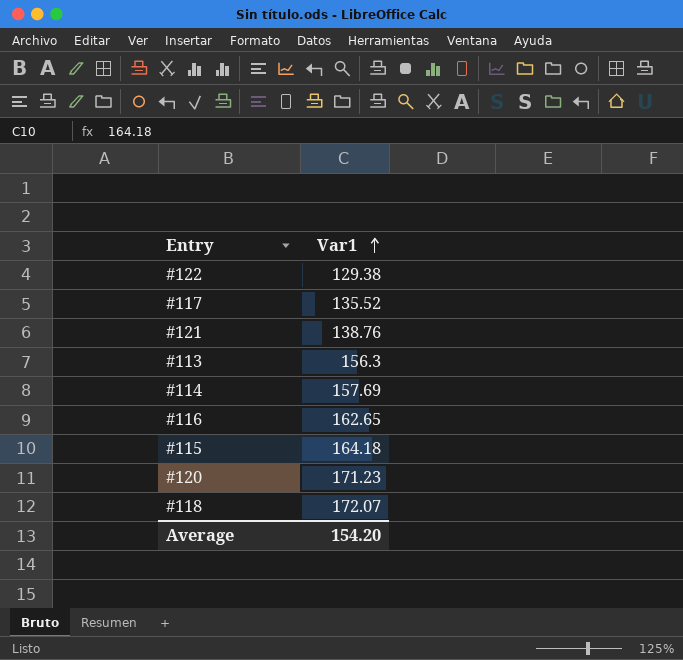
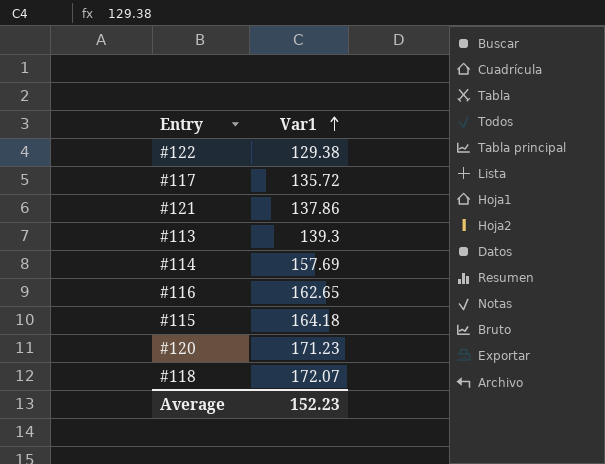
#117 | Var1: 135.52 -> 135.72
#121 | Var1: 138.76 -> 137.86
#113 | Var1: 156.3 -> 139.3
Average | Var1: 154.20 -> 152.23

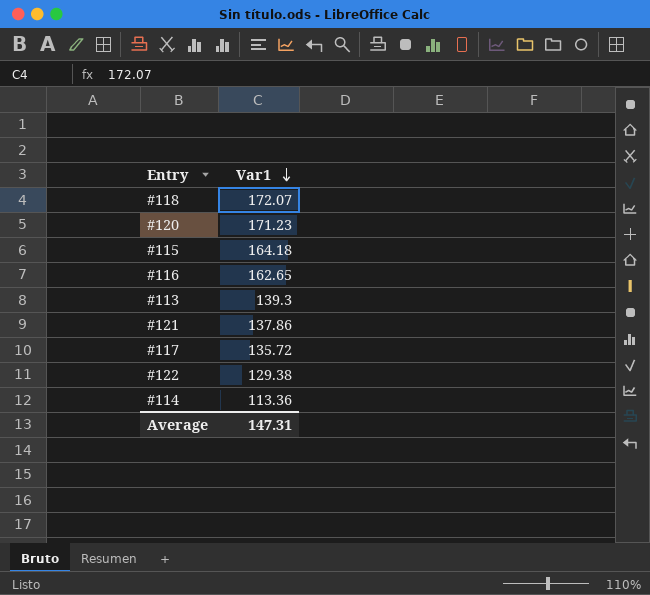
row order: Var1 ascending -> Var1 descending
#114 | Var1: 157.69 -> 113.36
Average | Var1: 152.23 -> 147.31

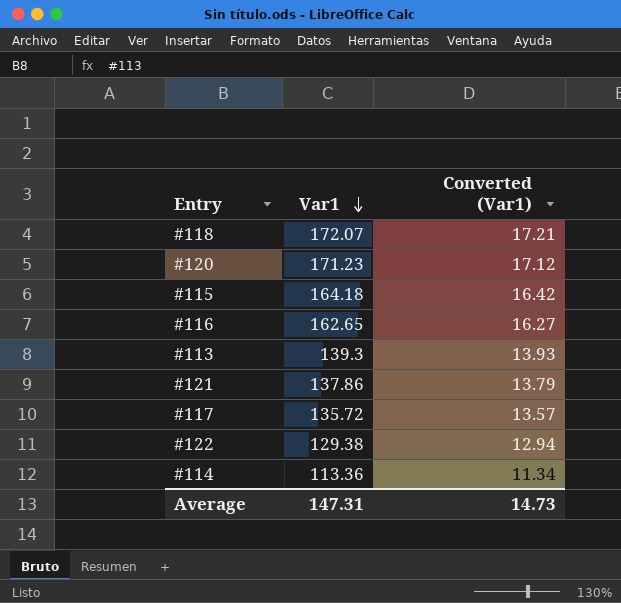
column Converted (Var1) | formula: none -> [Var1] * 0.1

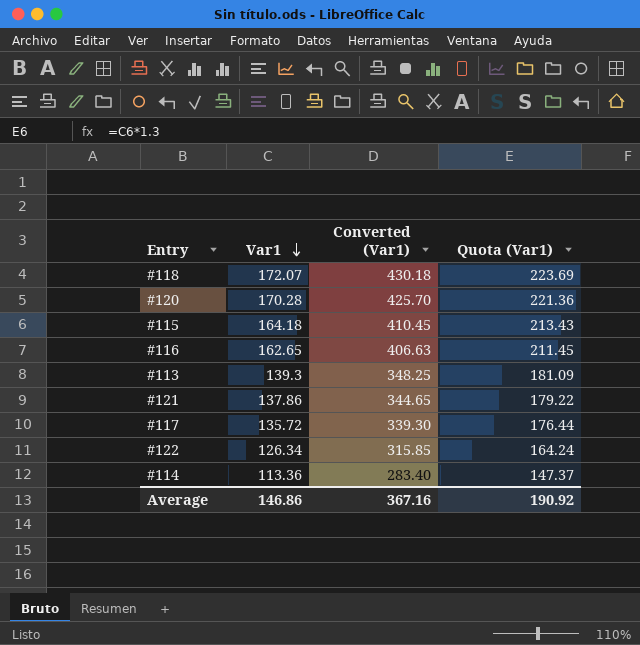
column Converted (Var1) | formula: [Var1] * 0.1 -> [Var1] * 2.5
column Quota (Var1) | formula: none -> [Var1] * 1.3
#120 | Var1: 171.23 -> 170.28
#122 | Var1: 129.38 -> 126.34
Average | Var1: 147.31 -> 146.86
Average | Converted (Var1): 14.73 -> 367.16

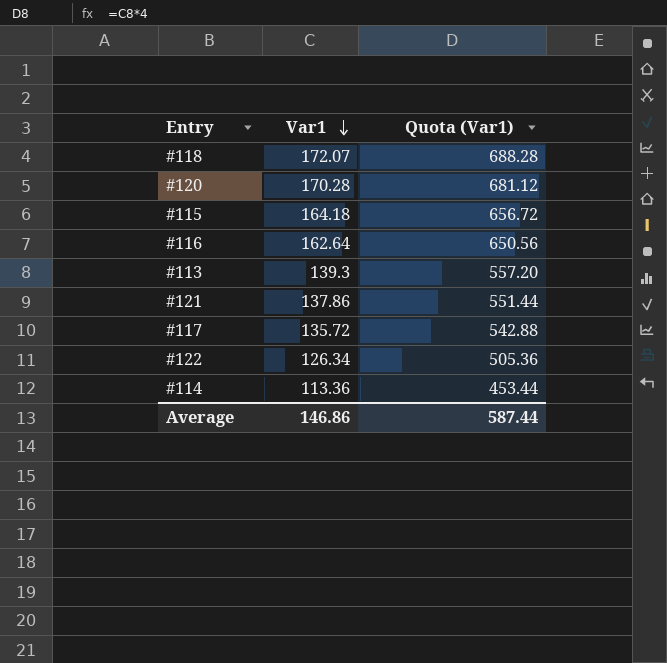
column Converted (Var1) | formula: [Var1] * 2.5 -> none
column Quota (Var1) | formula: [Var1] * 1.3 -> [Var1] * 4
#116 | Var1: 162.65 -> 162.64
Average | Quota (Var1): 190.92 -> 587.44

